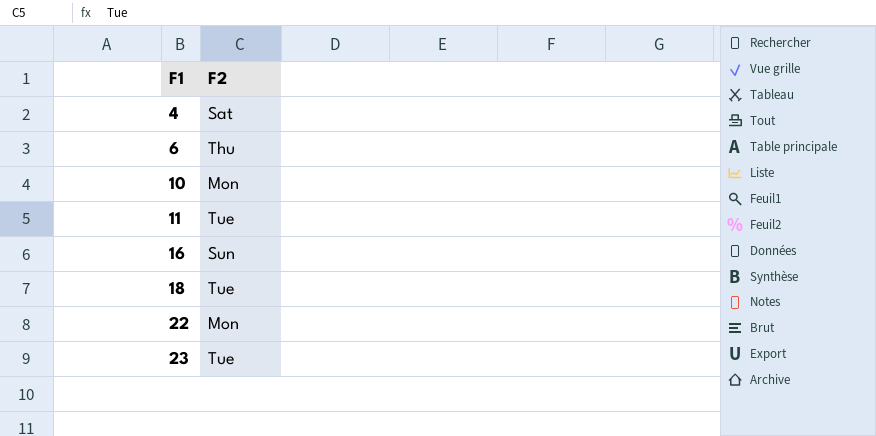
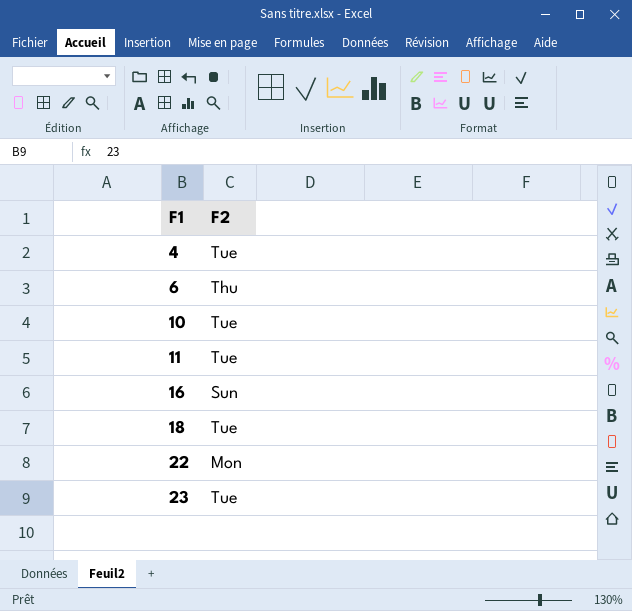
4 | F2: Sat -> Tue
10 | F2: Mon -> Tue

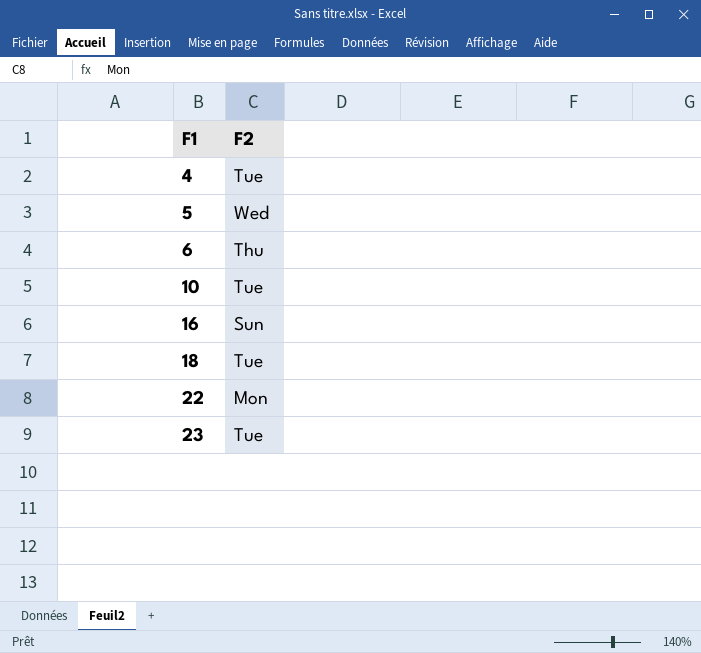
row 11: Tue -> none
row 5: none -> Wed

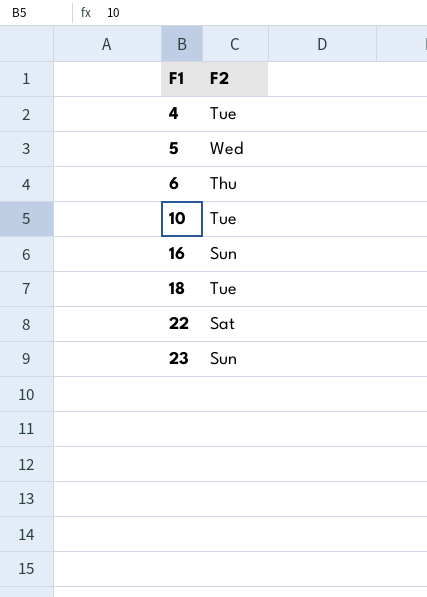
22 | F2: Mon -> Sat
23 | F2: Tue -> Sun

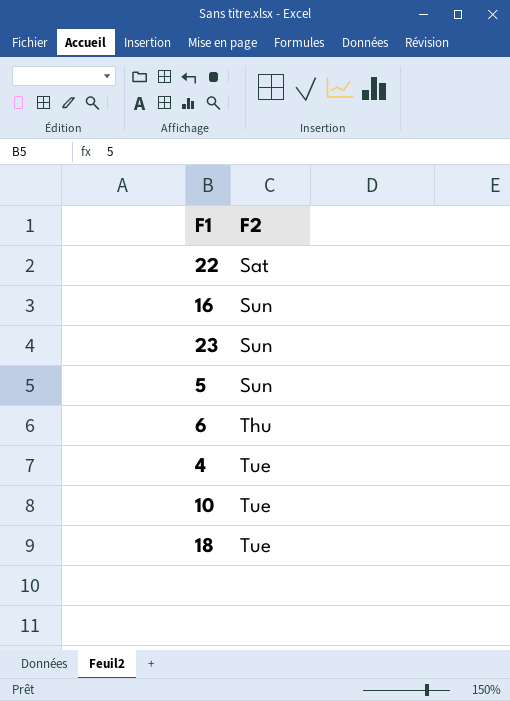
row order: F1 ascending -> F2 ascending
5 | F2: Wed -> Sun

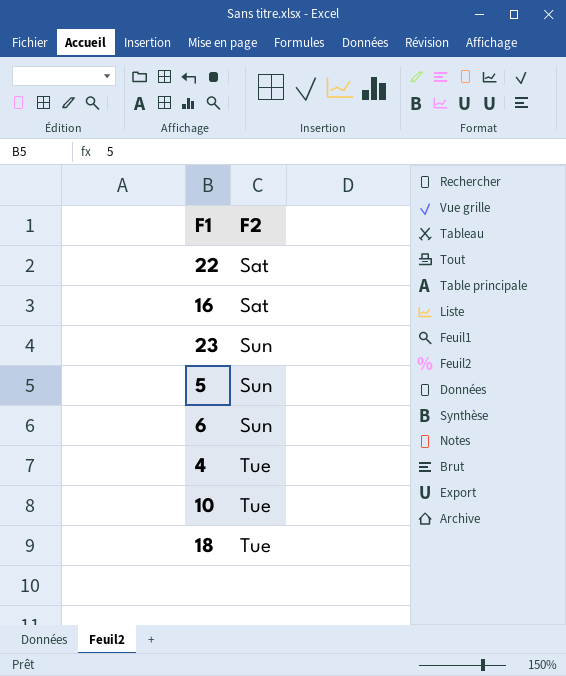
16 | F2: Sun -> Sat
6 | F2: Thu -> Sun

